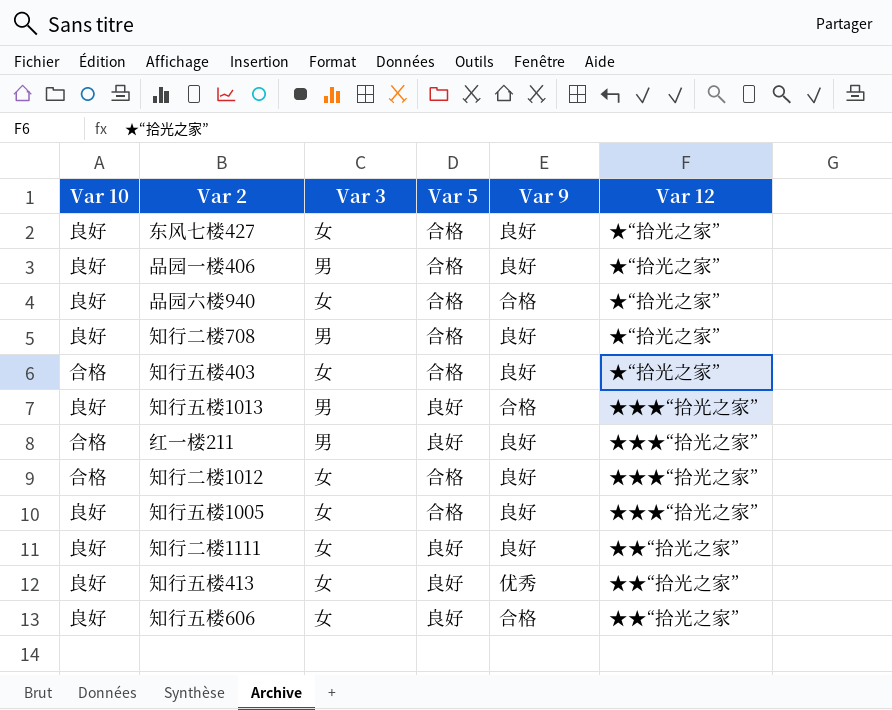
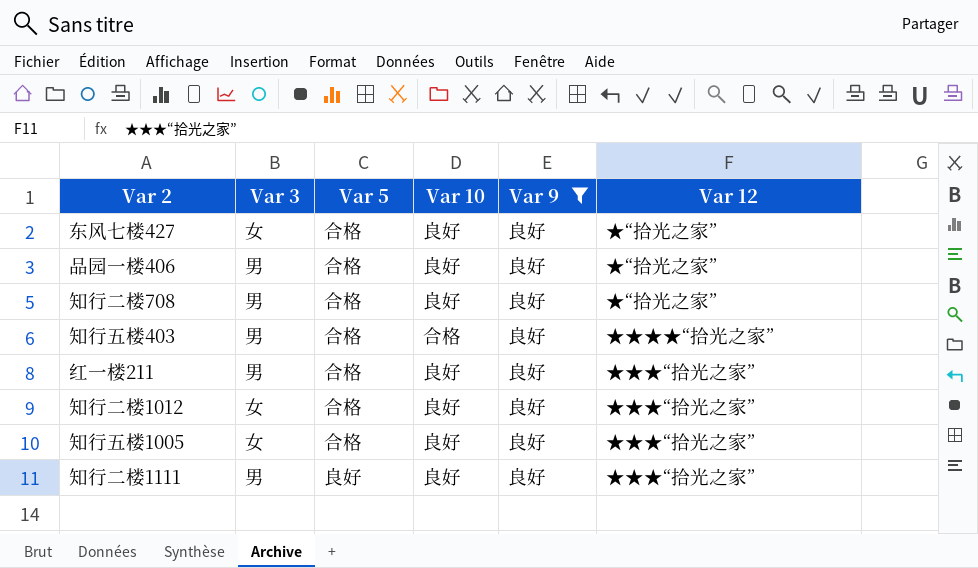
filter: none -> Var 9 = 良好
column Var 10 | position: 1 -> 4
知行五楼403 | Var 3: 女 -> 男
知行五楼403 | Var 12: ★“拾光之家” -> ★★★★“拾光之家”
红一楼211 | Var 5: 良好 -> 合格
红一楼211 | Var 10: 合格 -> 良好
知行二楼1012 | Var 10: 合格 -> 良好
知行二楼1111 | Var 3: 女 -> 男
知行二楼1111 | Var 12: ★★“拾光之家” -> ★★★“拾光之家”

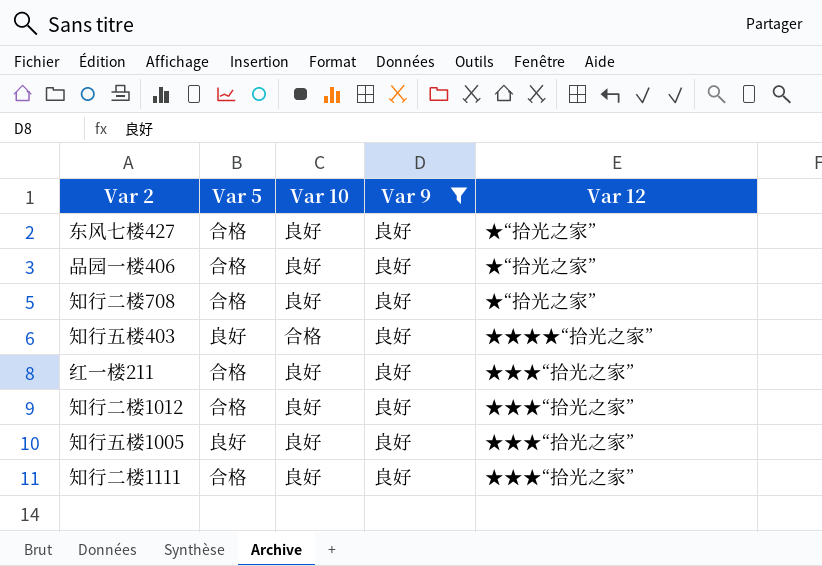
column Var 3 | position: 2 -> none
知行五楼403 | Var 5: 合格 -> 良好
知行五楼1005 | Var 5: 合格 -> 良好
知行二楼1111 | Var 5: 良好 -> 合格

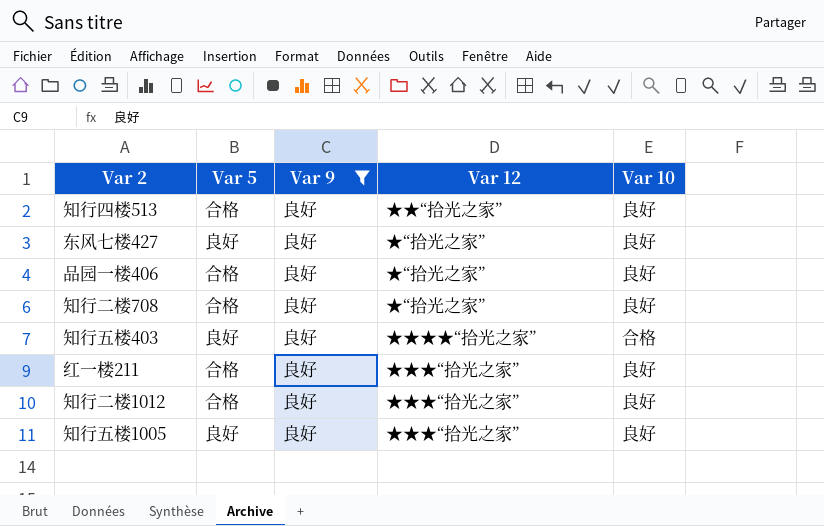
column Var 10 | position: 3 -> 5
row 知行二楼1111: 合格 | 良好 | 良好 | ★★★“拾光之家” -> none
row 知行四楼513: none -> 合格 | 良好 | ★★“拾光之家” | 良好
东风七楼427 | Var 5: 合格 -> 良好

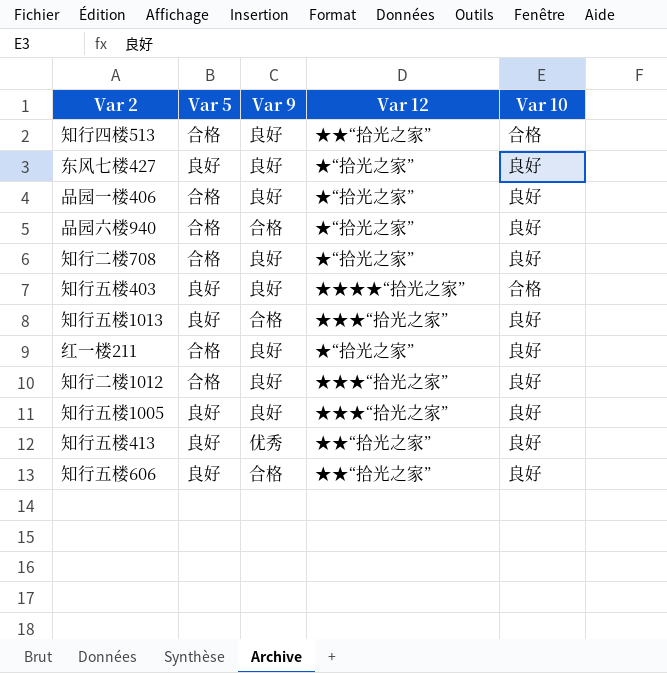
filter: Var 9 = 良好 -> none
知行四楼513 | Var 10: 良好 -> 合格
红一楼211 | Var 12: ★★★“拾光之家” -> ★“拾光之家”

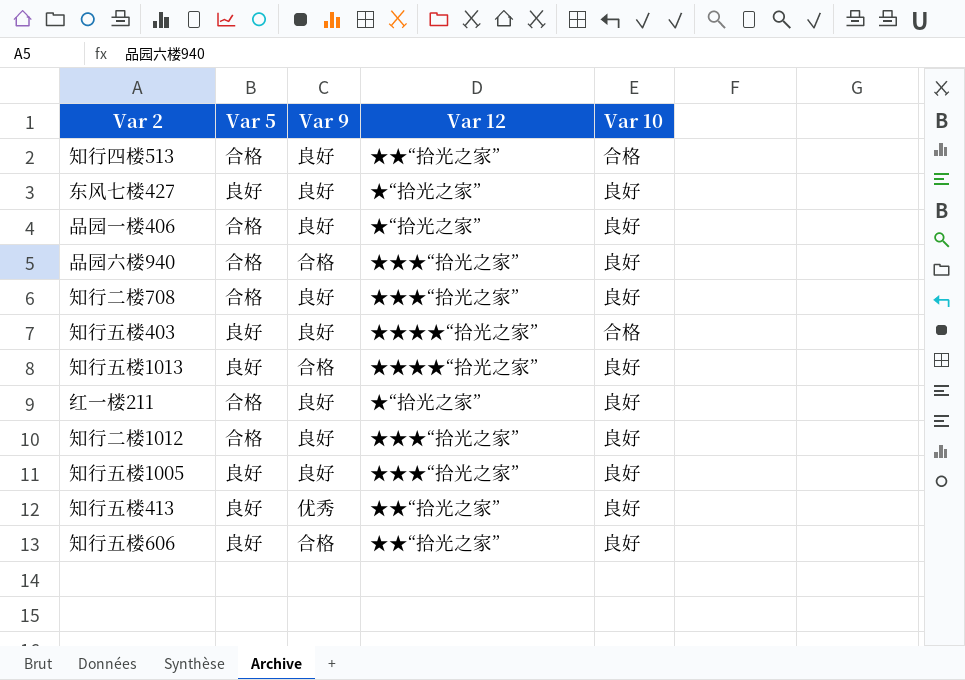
品园六楼940 | Var 12: ★“拾光之家” -> ★★★“拾光之家”
知行二楼708 | Var 12: ★“拾光之家” -> ★★★“拾光之家”
知行五楼1013 | Var 12: ★★★“拾光之家” -> ★★★★“拾光之家”

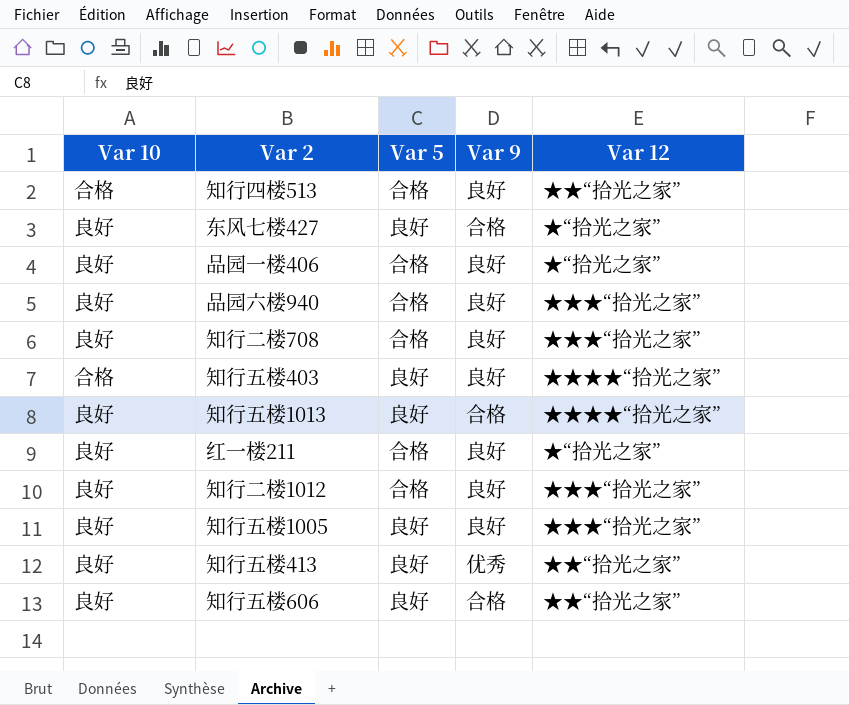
column Var 10 | position: 5 -> 1
东风七楼427 | Var 9: 良好 -> 合格
品园六楼940 | Var 9: 合格 -> 良好

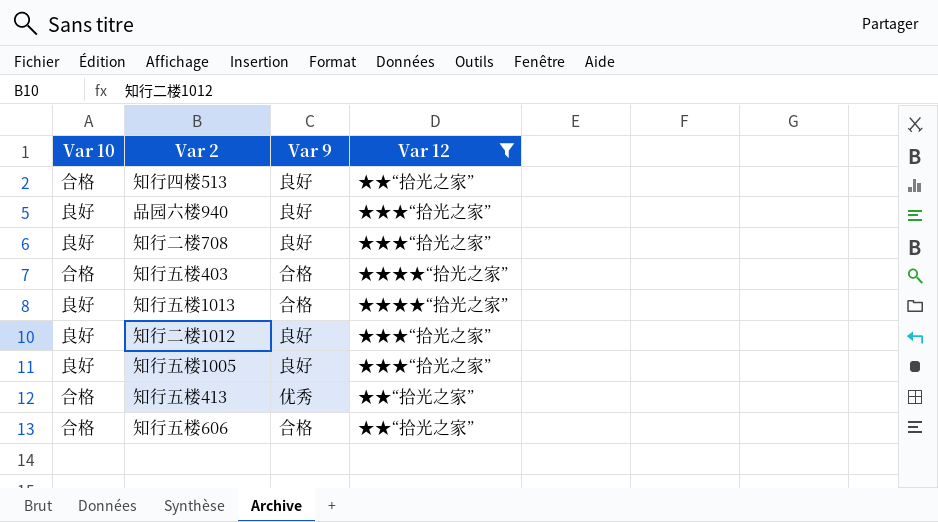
filter: none -> Var 12 != ★“拾光之家”
column Var 5 | position: 3 -> none
知行五楼403 | Var 9: 良好 -> 合格
知行五楼413 | Var 10: 良好 -> 合格
知行五楼606 | Var 10: 良好 -> 合格

